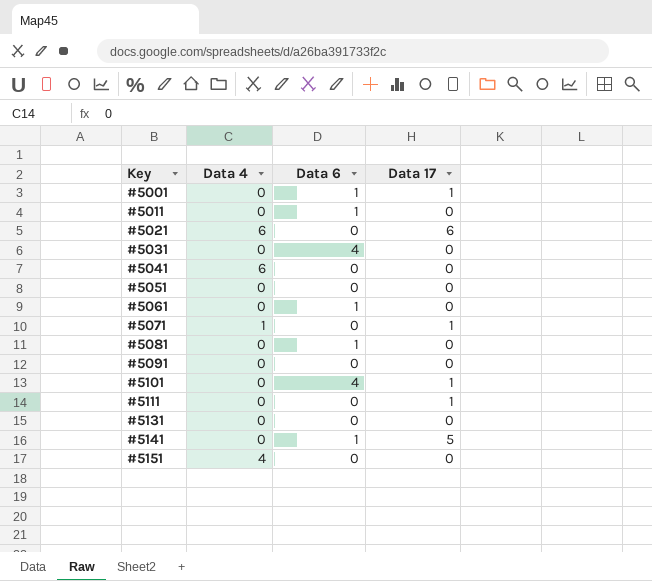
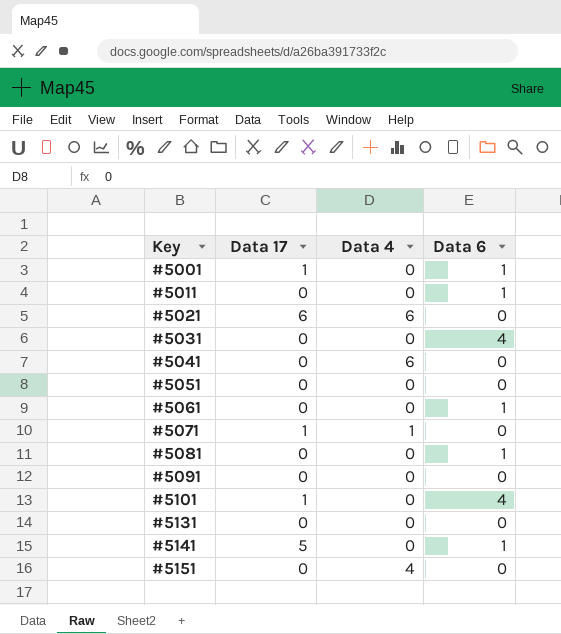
column Data 17 | position: 4 -> 2
row #5111: 0 | 0 | 1 -> none

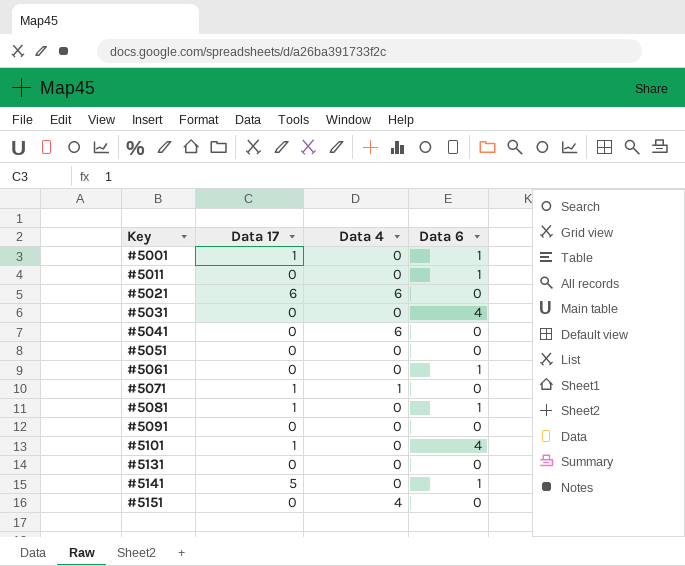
#5081 | Data 17: 0 -> 1

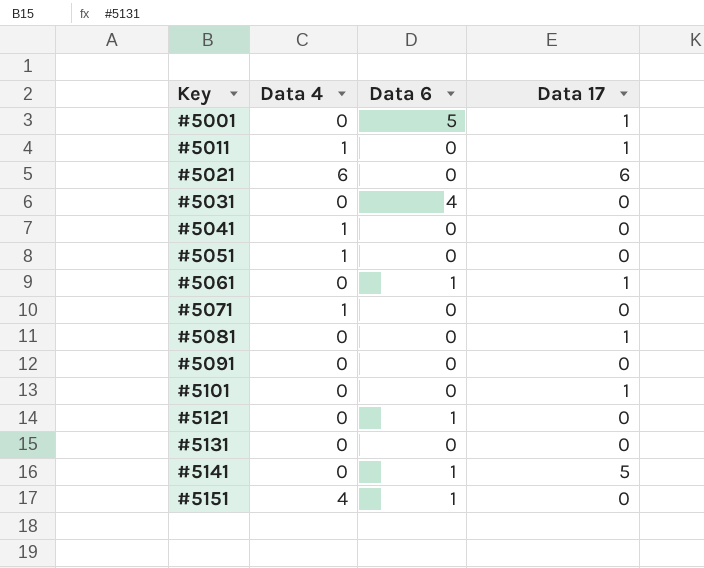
column Data 17 | position: 2 -> 4
#5001 | Data 6: 1 -> 5
#5011 | Data 4: 0 -> 1
#5011 | Data 6: 1 -> 0
#5011 | Data 17: 0 -> 1
#5041 | Data 4: 6 -> 1
#5051 | Data 4: 0 -> 1
#5061 | Data 17: 0 -> 1
#5071 | Data 17: 1 -> 0
#5081 | Data 6: 1 -> 0
#5101 | Data 6: 4 -> 0
row #5121: none -> 0 | 1 | 0
#5151 | Data 6: 0 -> 1

